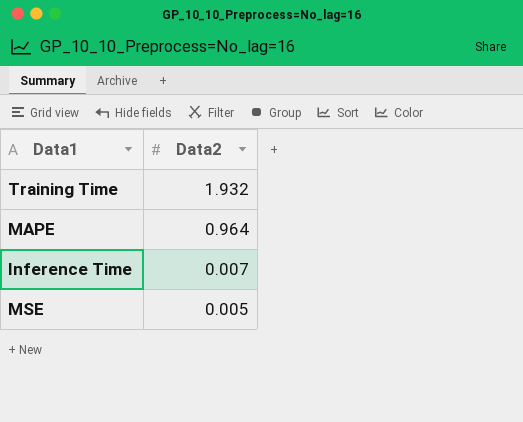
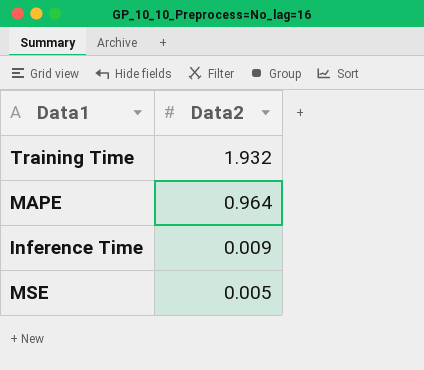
Inference Time | Data2: 0.007 -> 0.009

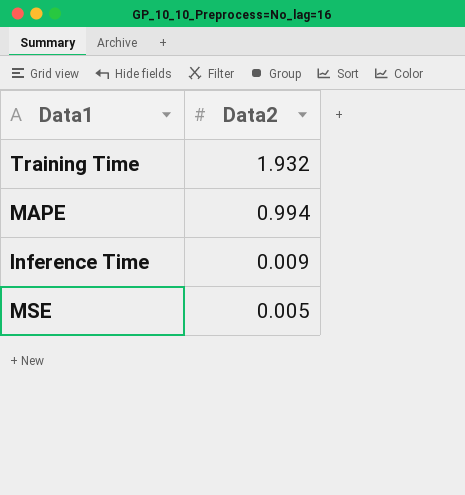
MAPE | Data2: 0.964 -> 0.994

